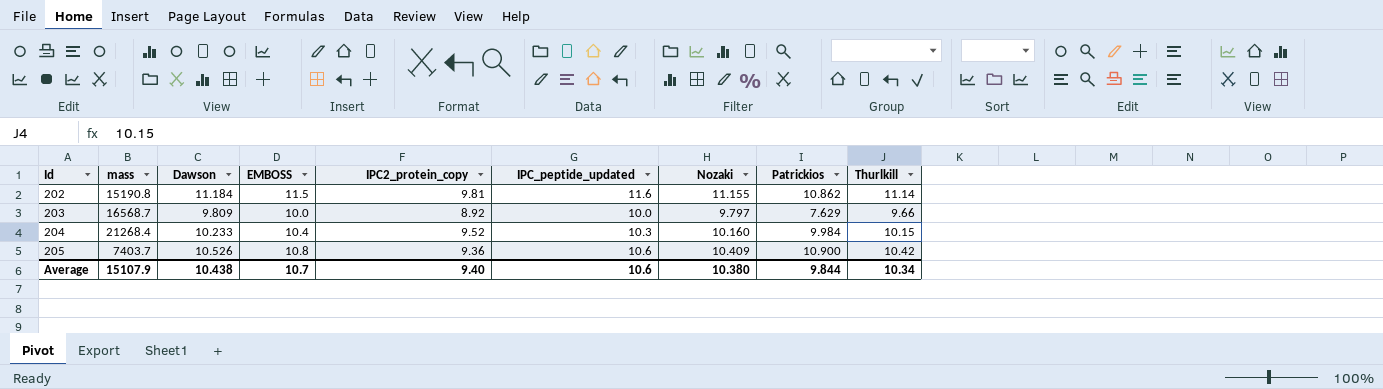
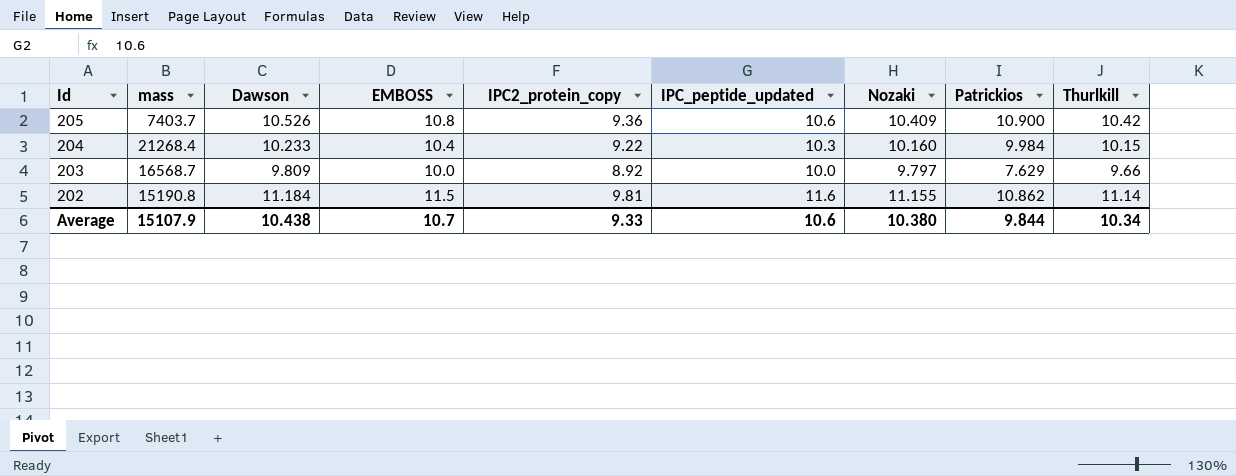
row order: Id ascending -> Id descending
204 | IPC2_protein_copy: 9.52 -> 9.22
Average | IPC2_protein_copy: 9.40 -> 9.33

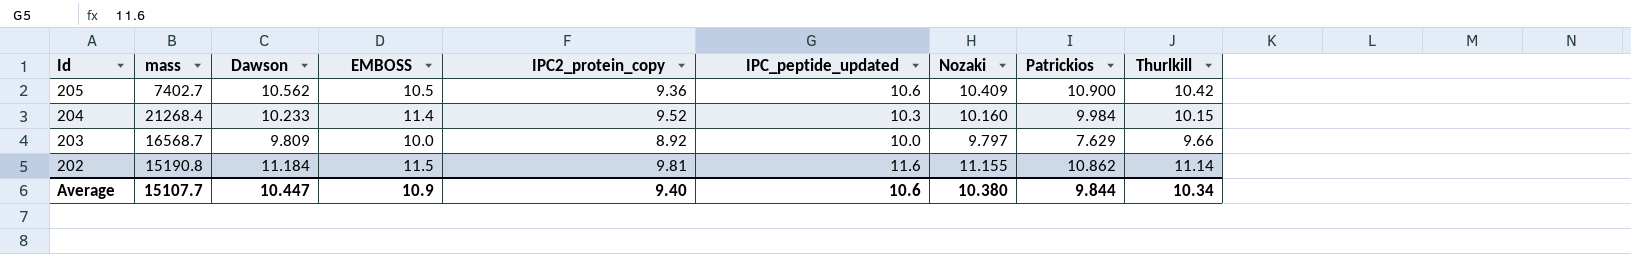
205 | mass: 7403.7 -> 7402.7
205 | Dawson: 10.526 -> 10.562
205 | EMBOSS: 10.8 -> 10.5
204 | EMBOSS: 10.4 -> 11.4
204 | IPC2_protein_copy: 9.22 -> 9.52
Average | mass: 15107.9 -> 15107.7
Average | Dawson: 10.438 -> 10.447
Average | EMBOSS: 10.7 -> 10.9
Average | IPC2_protein_copy: 9.33 -> 9.40

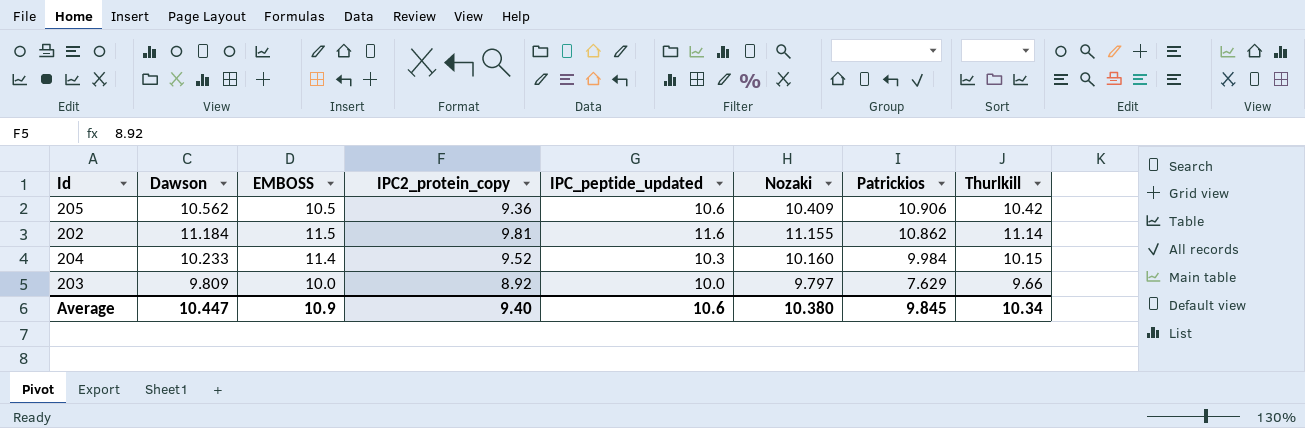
row order: Id descending -> Patrickios descending
column mass | position: 2 -> none
205 | Patrickios: 10.900 -> 10.906
Average | Patrickios: 9.844 -> 9.845

